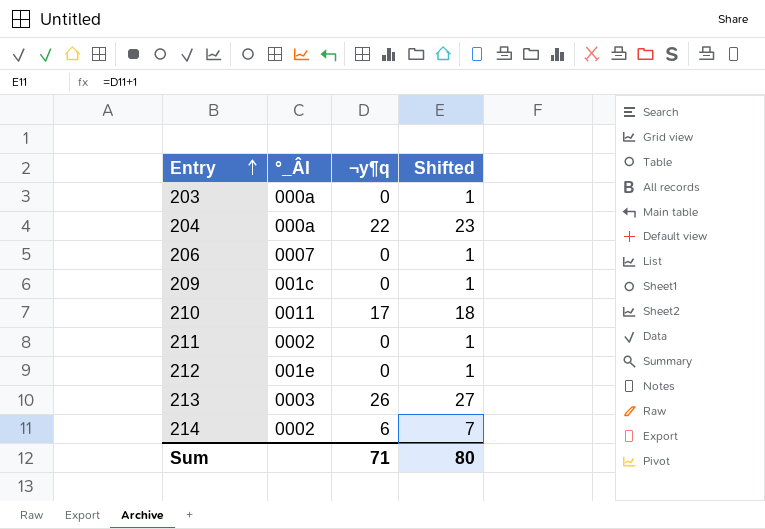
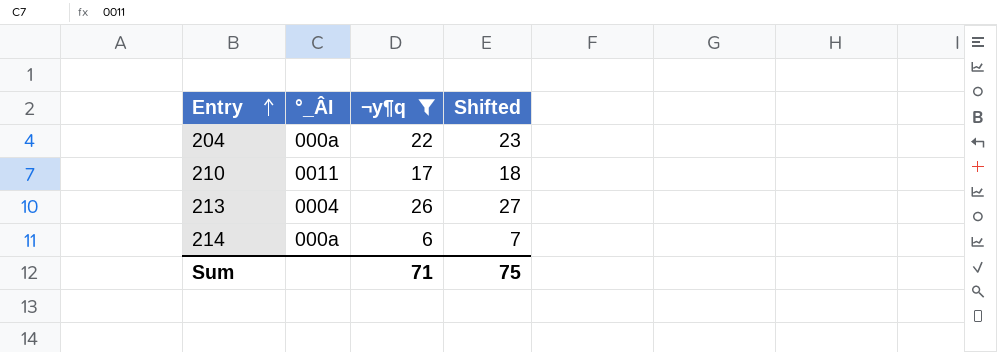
filter: none -> ¬y¶q != 0
213 | °_ÂI: 0003 -> 0004
214 | °_ÂI: 0002 -> 000a
Sum | Shifted: 80 -> 75

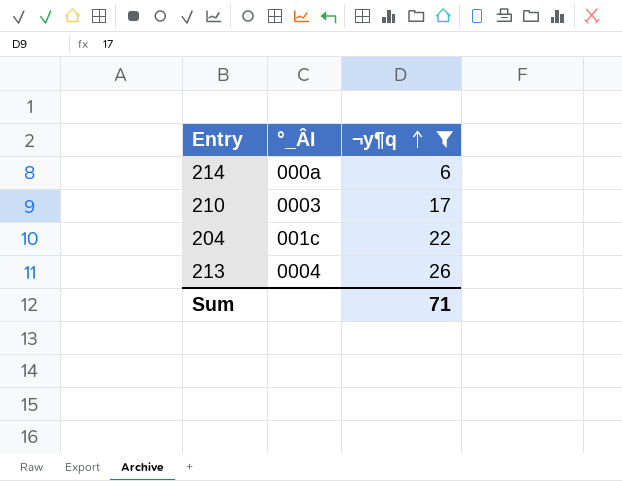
row order: Entry ascending -> ¬y¶q ascending
column Shifted | formula: [¬y¶q] + 1 -> none
210 | °_ÂI: 0011 -> 0003
204 | °_ÂI: 000a -> 001c

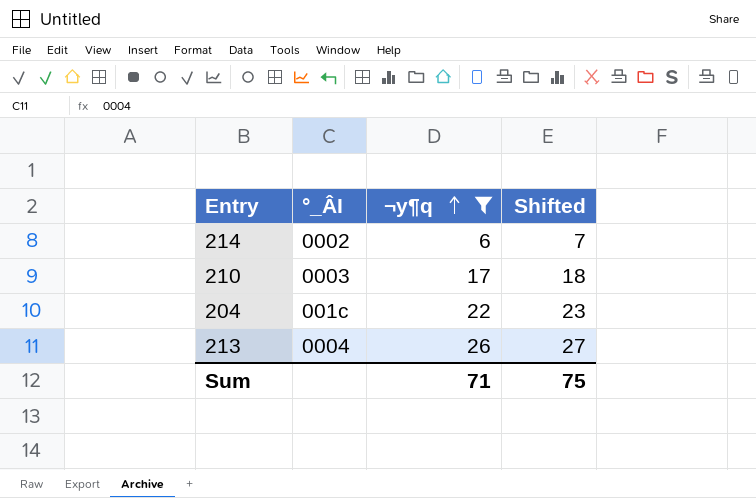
column Shifted | formula: none -> [¬y¶q] + 1
214 | °_ÂI: 000a -> 0002

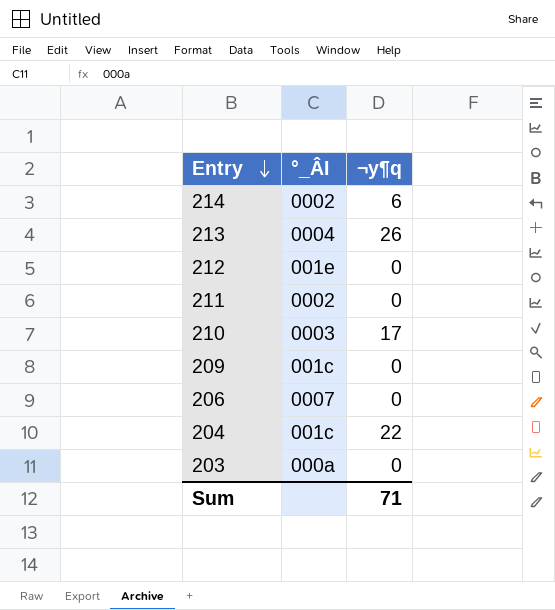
filter: ¬y¶q != 0 -> none
row order: ¬y¶q ascending -> Entry descending
column Shifted | formula: [¬y¶q] + 1 -> none

